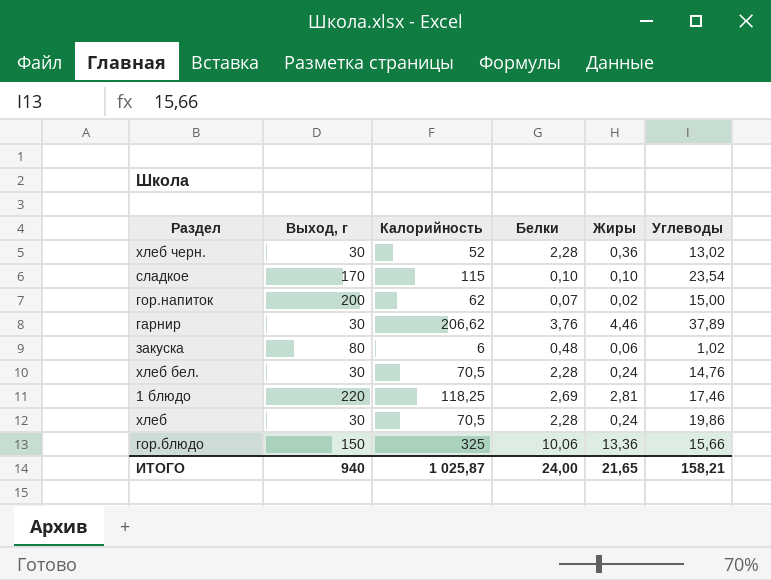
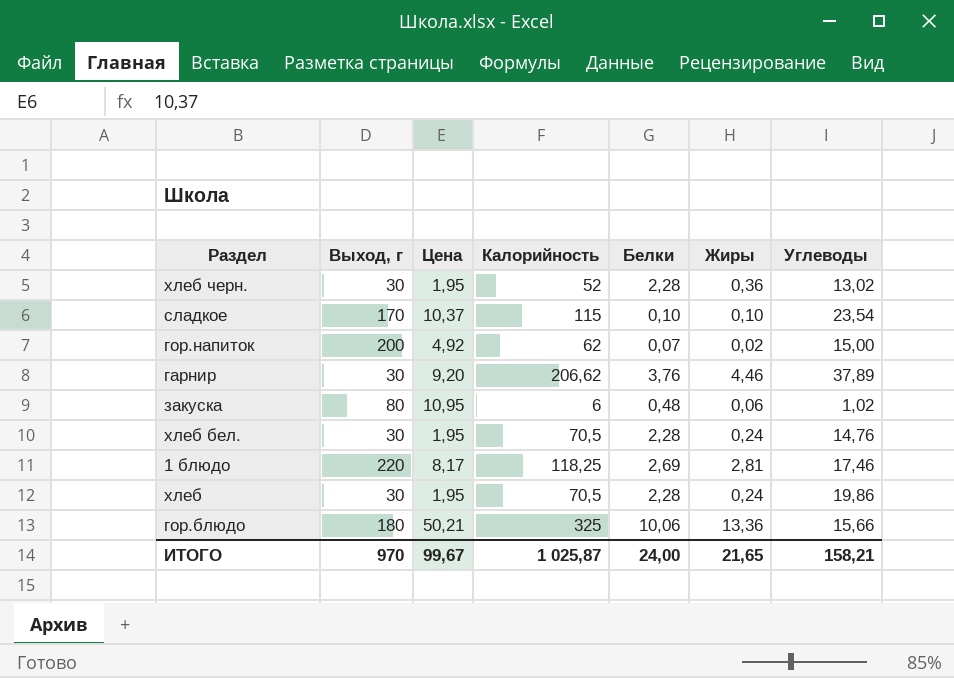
column Цена | position: none -> 3
гор.блюдо | Выход, г: 150 -> 180
ИТОГО | Выход, г: 940 -> 970

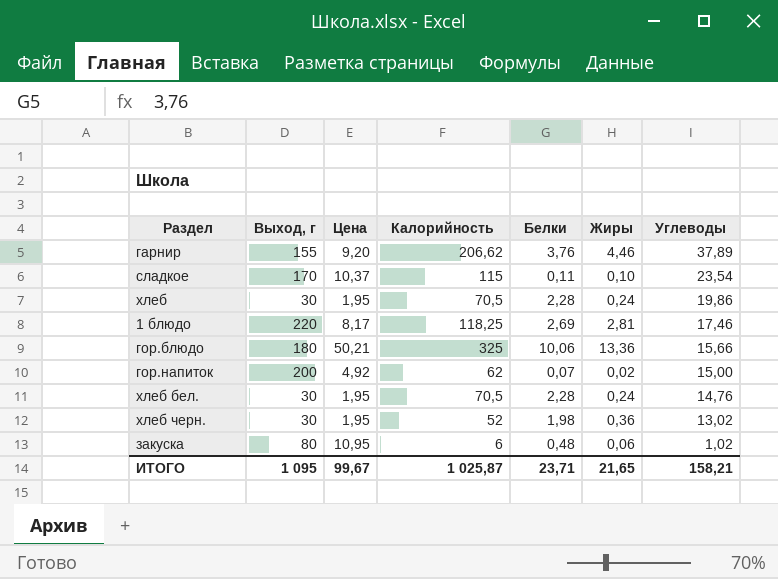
row order: none -> Углеводы descending
гарнир | Выход, г: 30 -> 155
сладкое | Белки: 0,10 -> 0,11
хлеб черн. | Белки: 2,28 -> 1,98
ИТОГО | Выход, г: 970 -> 1 095
ИТОГО | Белки: 24,00 -> 23,71

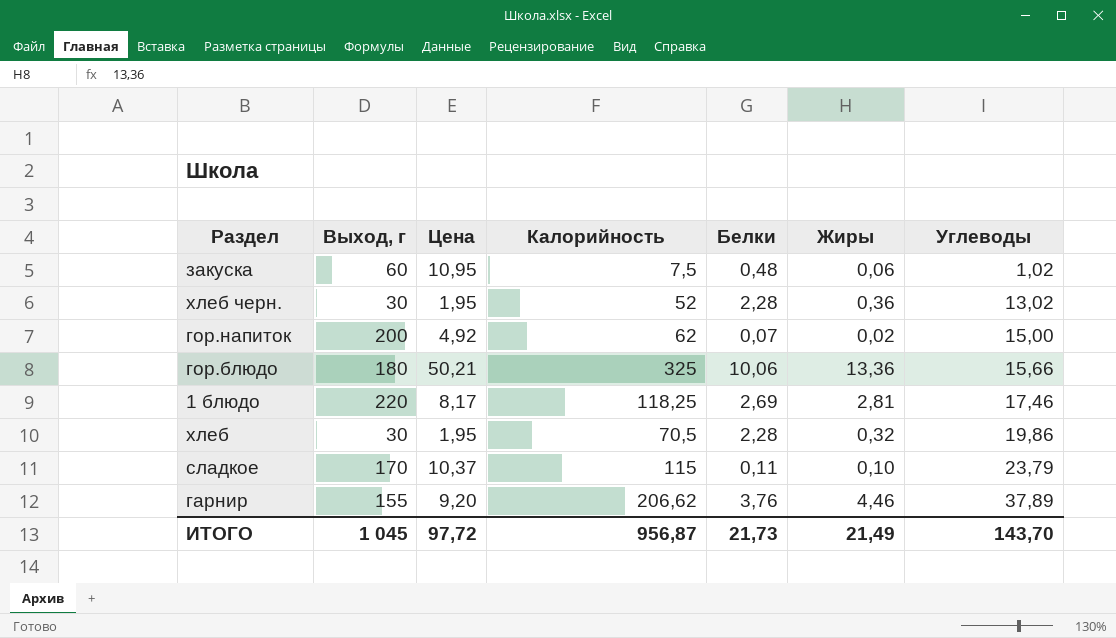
row order: Углеводы descending -> Углеводы ascending
row хлеб бел.: 30 | 1,95 | 70,5 | 2,28 | 0,24 | 14,76 -> none
закуска | Выход, г: 80 -> 60
закуска | Калорийность: 6 -> 7,5
хлеб черн. | Белки: 1,98 -> 2,28
хлеб | Жиры: 0,24 -> 0,32
сладкое | Углеводы: 23,54 -> 23,79
ИТОГО | Выход, г: 1 095 -> 1 045
ИТОГО | Цена: 99,67 -> 97,72
ИТОГО | Калорийность: 1 025,87 -> 956,87
ИТОГО | Белки: 23,71 -> 21,73
ИТОГО | Жиры: 21,65 -> 21,49
ИТОГО | Углеводы: 158,21 -> 143,70

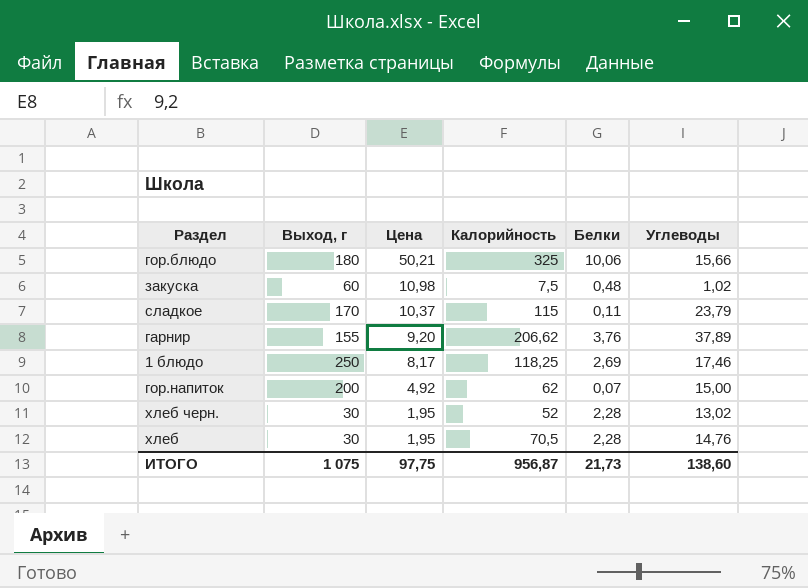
row order: Углеводы ascending -> Цена descending
column Жиры | position: 6 -> none
закуска | Цена: 10,95 -> 10,98
1 блюдо | Выход, г: 220 -> 250
хлеб | Углеводы: 19,86 -> 14,76
ИТОГО | Выход, г: 1 045 -> 1 075
ИТОГО | Цена: 97,72 -> 97,75
ИТОГО | Углеводы: 143,70 -> 138,60

